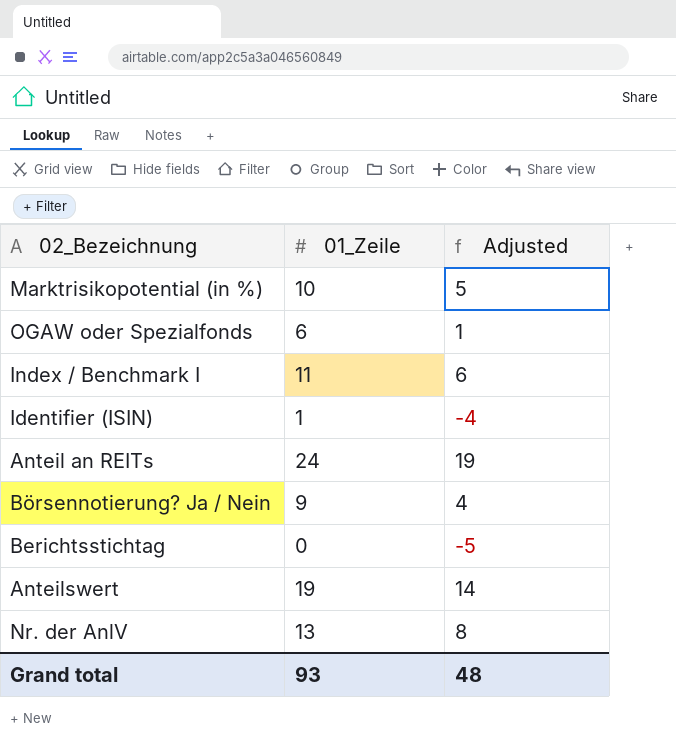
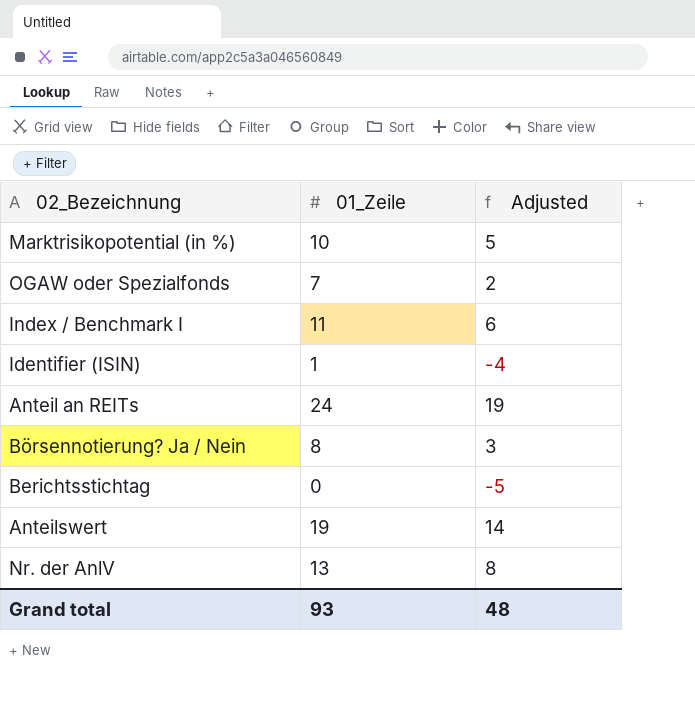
OGAW oder Spezialfonds | 01_Zeile: 6 -> 7
OGAW oder Spezialfonds | Adjusted: 1 -> 2
Börsennotierung? Ja / Nein | 01_Zeile: 9 -> 8
Börsennotierung? Ja / Nein | Adjusted: 4 -> 3

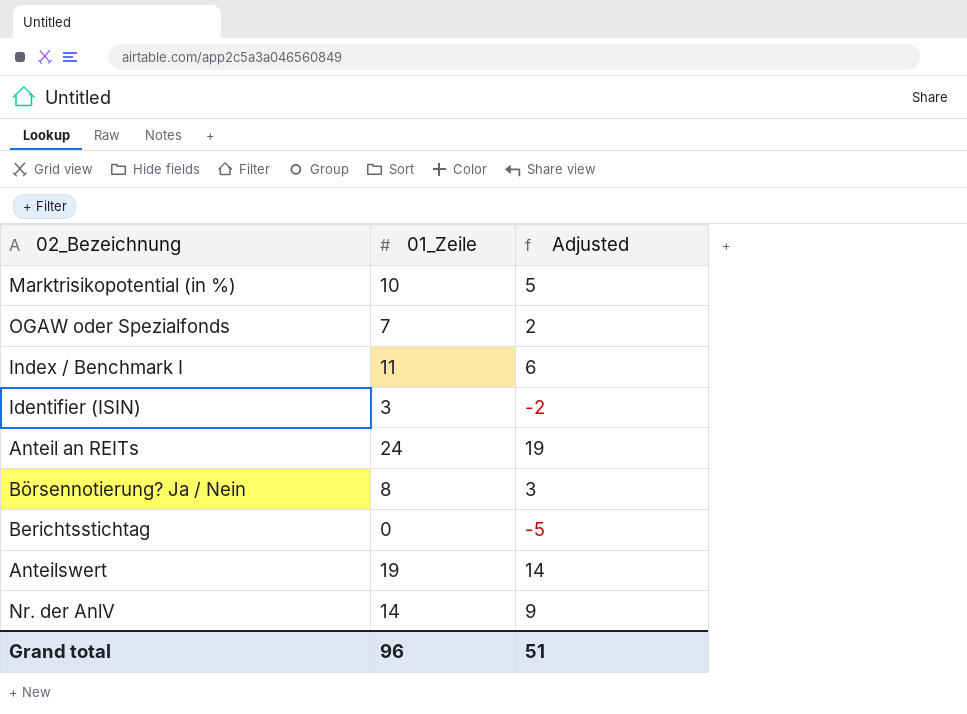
Identifier (ISIN) | 01_Zeile: 1 -> 3
Identifier (ISIN) | Adjusted: -4 -> -2
Nr. der AnlV | 01_Zeile: 13 -> 14
Nr. der AnlV | Adjusted: 8 -> 9
Grand total | 01_Zeile: 93 -> 96
Grand total | Adjusted: 48 -> 51

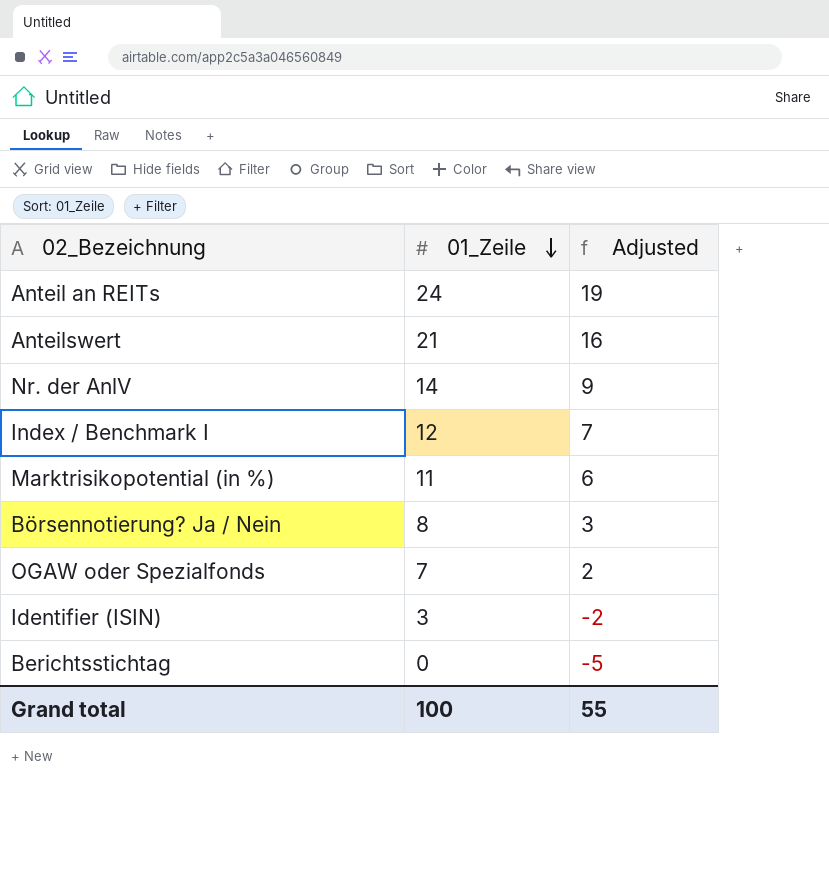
row order: none -> 01_Zeile descending
Anteilswert | 01_Zeile: 19 -> 21
Anteilswert | Adjusted: 14 -> 16
Index / Benchmark I | 01_Zeile: 11 -> 12
Index / Benchmark I | Adjusted: 6 -> 7
Marktrisikopotential (in %) | 01_Zeile: 10 -> 11
Marktrisikopotential (in %) | Adjusted: 5 -> 6
Grand total | 01_Zeile: 96 -> 100
Grand total | Adjusted: 51 -> 55

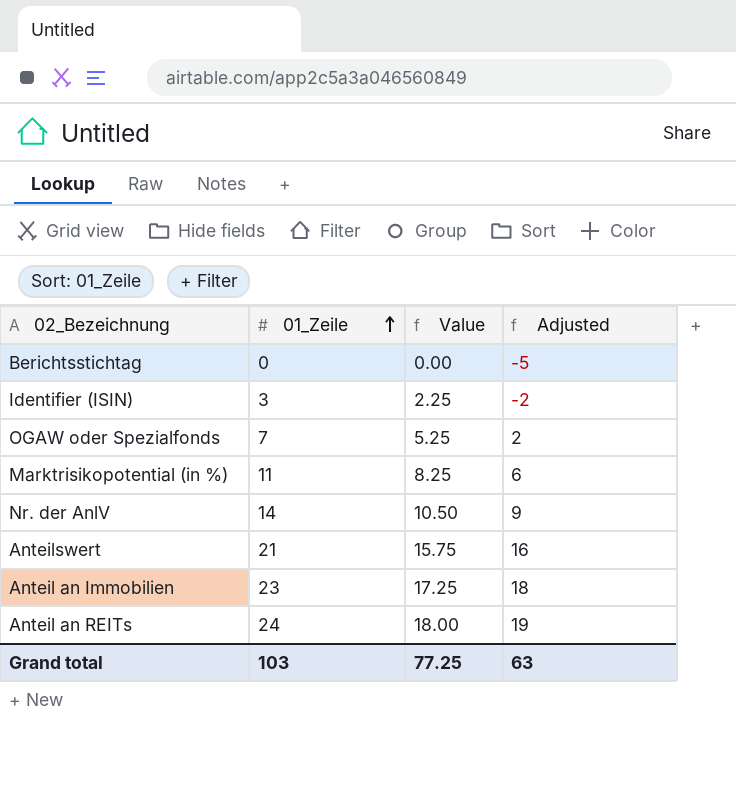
row order: 01_Zeile descending -> 01_Zeile ascending
column Value | formula: none -> [01_Zeile] * 0.75
row Index / Benchmark I: 12 | 7 -> none
row Börsennotierung? Ja / Nein: 8 | 3 -> none
row Anteil an Immobilien: none -> 23 | 17.25 | 18
Grand total | 01_Zeile: 100 -> 103
Grand total | Adjusted: 55 -> 63

